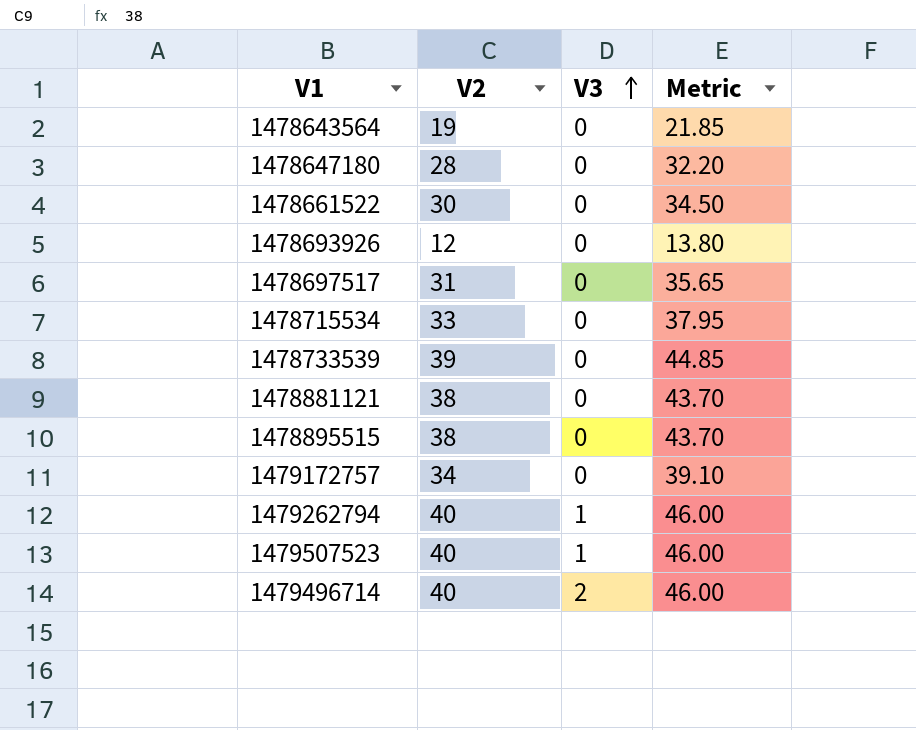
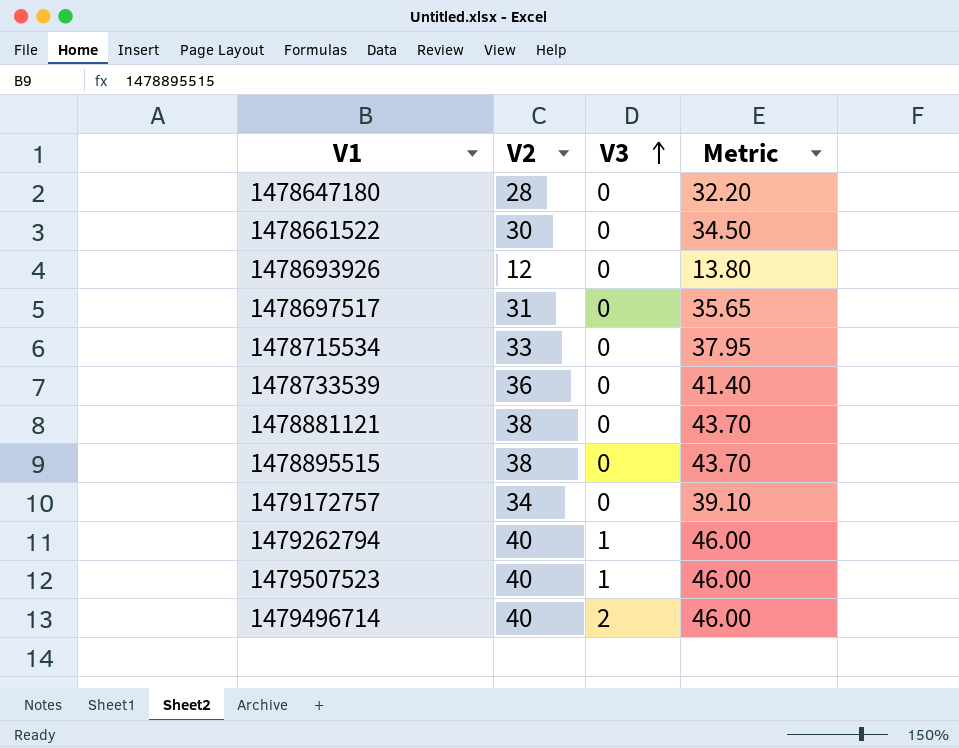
row 1478643564: 19 | 0 | 21.85 -> none
1478733539 | V2: 39 -> 36
1478733539 | Metric: 44.85 -> 41.40

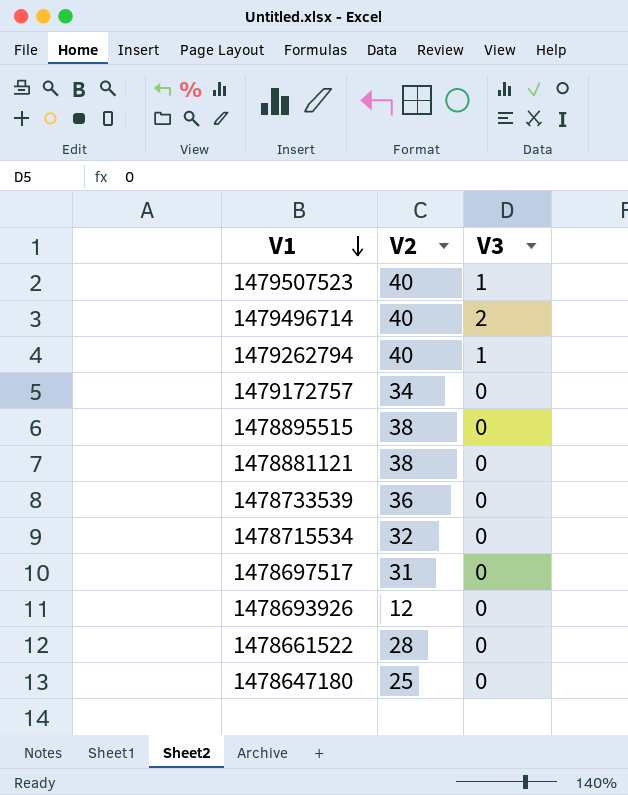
row order: V3 ascending -> V1 descending
column Metric | formula: [V2] * 1.15 -> none
1478715534 | V2: 33 -> 32
1478661522 | V2: 30 -> 28
1478647180 | V2: 28 -> 25

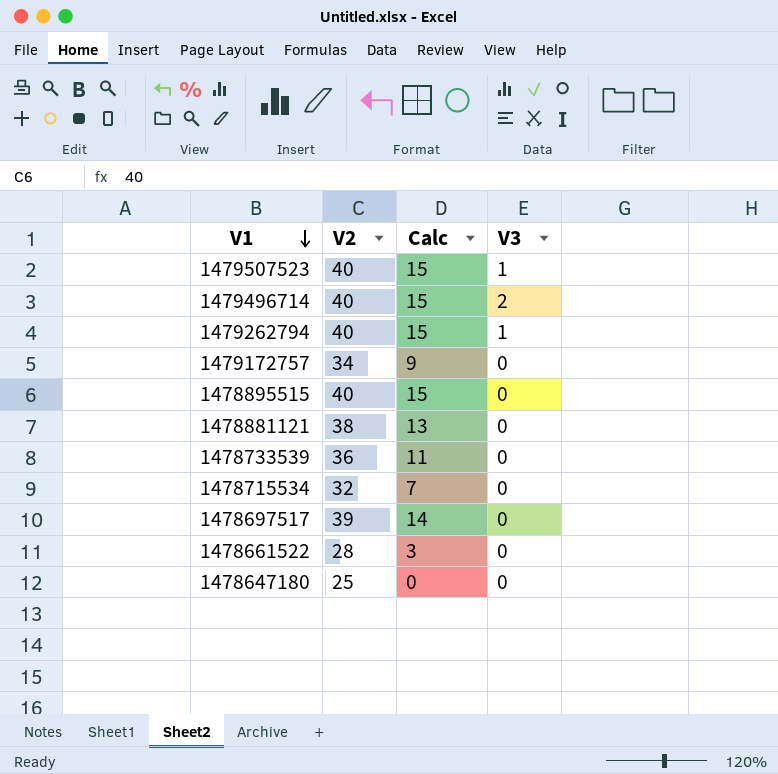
column Calc | formula: none -> [V2] - 25
row 1478693926: 12 | 0 -> none
1478895515 | V2: 38 -> 40
1478697517 | V2: 31 -> 39

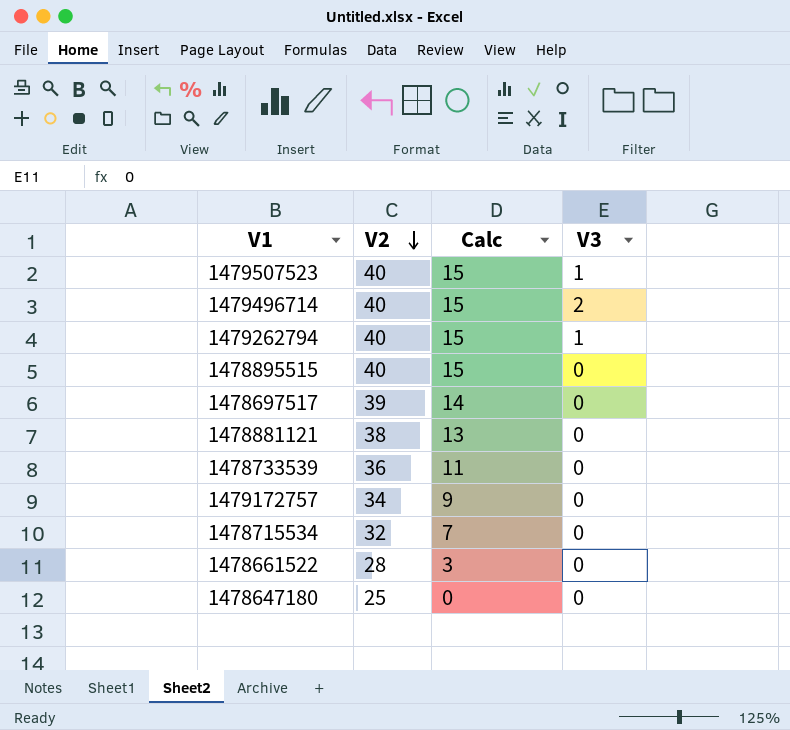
row order: V1 descending -> V2 descending

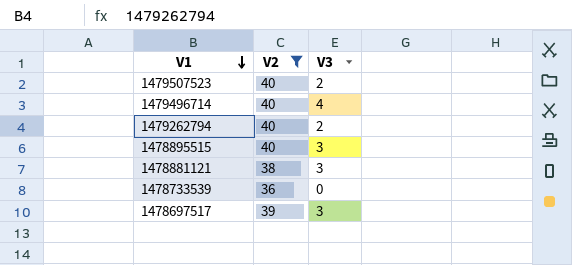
filter: none -> V2 >= 36
row order: V2 descending -> V1 descending
column Calc | formula: [V2] - 25 -> none
1479507523 | V3: 1 -> 2
1479496714 | V3: 2 -> 4
1479262794 | V3: 1 -> 2
1478895515 | V3: 0 -> 3
1478881121 | V3: 0 -> 3
1478697517 | V3: 0 -> 3

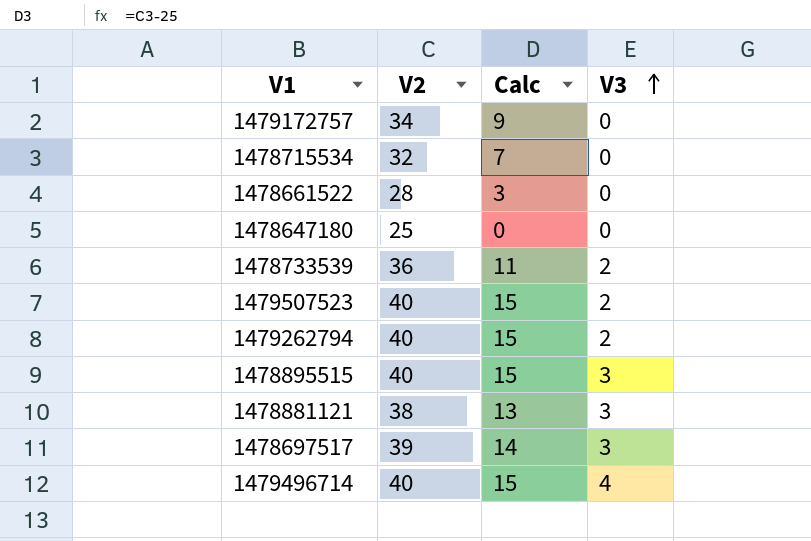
filter: V2 >= 36 -> none
row order: V1 descending -> V3 ascending
column Calc | formula: none -> [V2] - 25
1478733539 | V3: 0 -> 2

